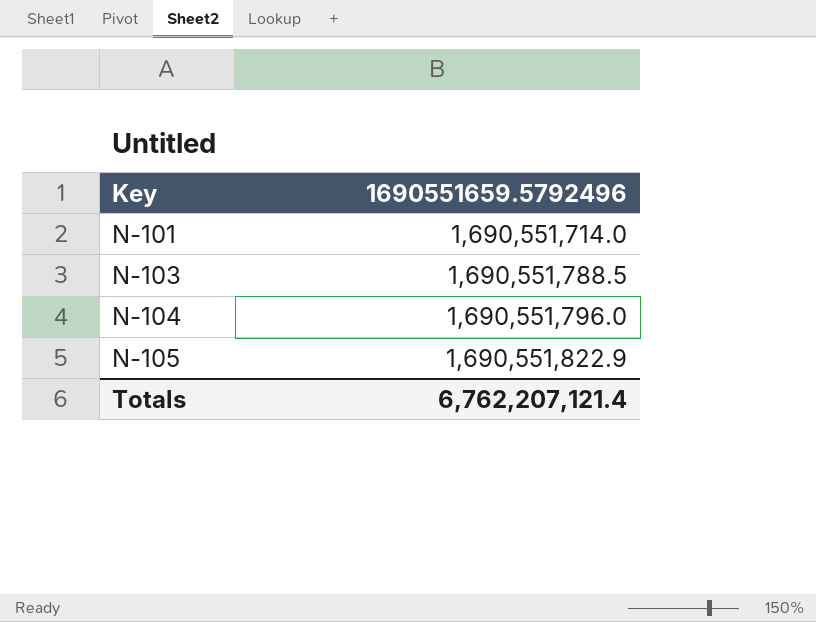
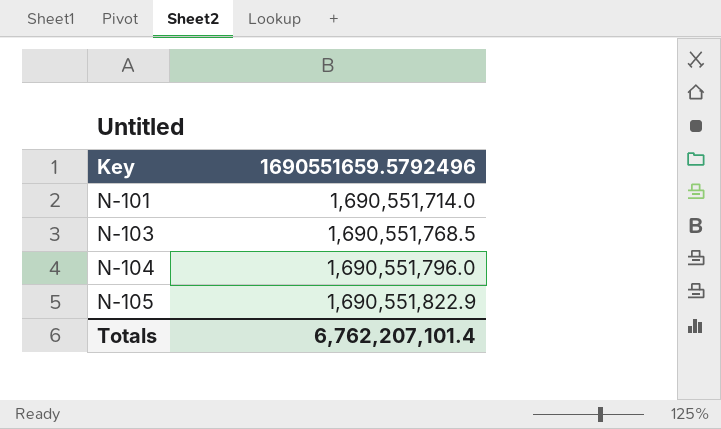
N-103 | 1690551659.5792496: 1,690,551,788.5 -> 1,690,551,768.5
Totals | 1690551659.5792496: 6,762,207,121.4 -> 6,762,207,101.4

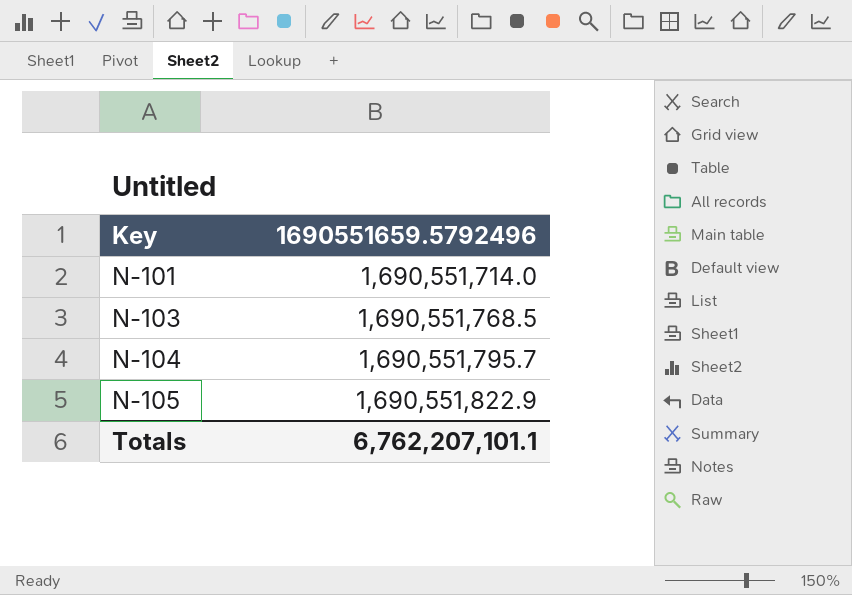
N-104 | 1690551659.5792496: 1,690,551,796.0 -> 1,690,551,795.7
Totals | 1690551659.5792496: 6,762,207,101.4 -> 6,762,207,101.1

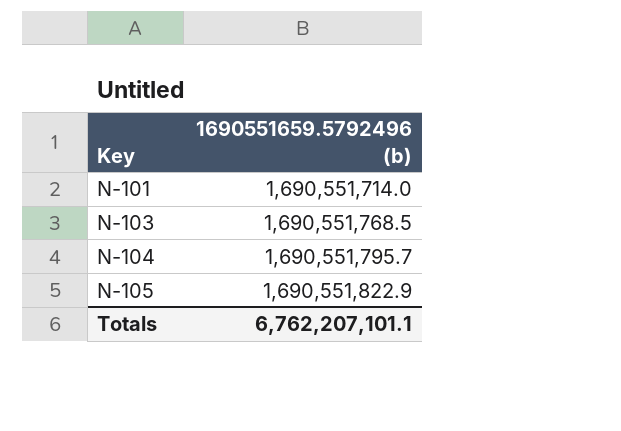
column name: 1690551659.5792496 -> 1690551659.5792496 (b)

